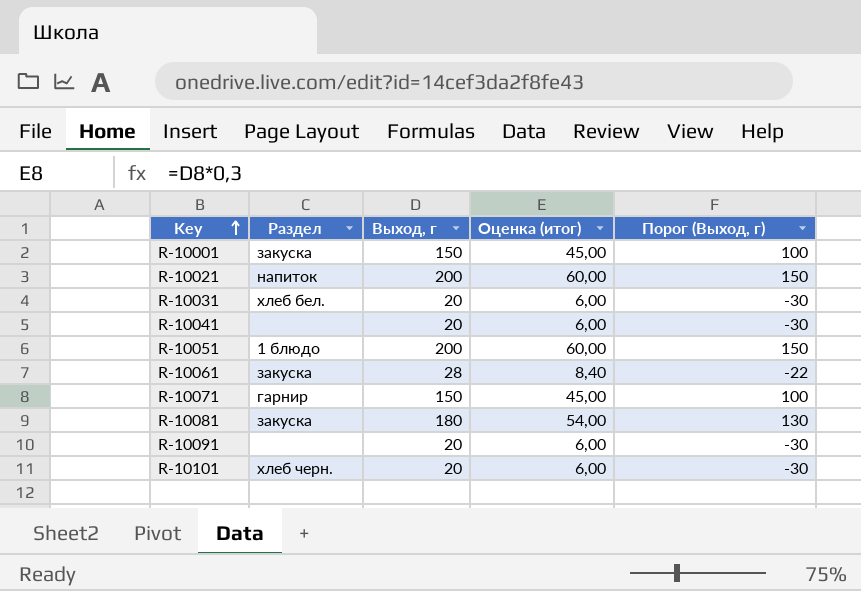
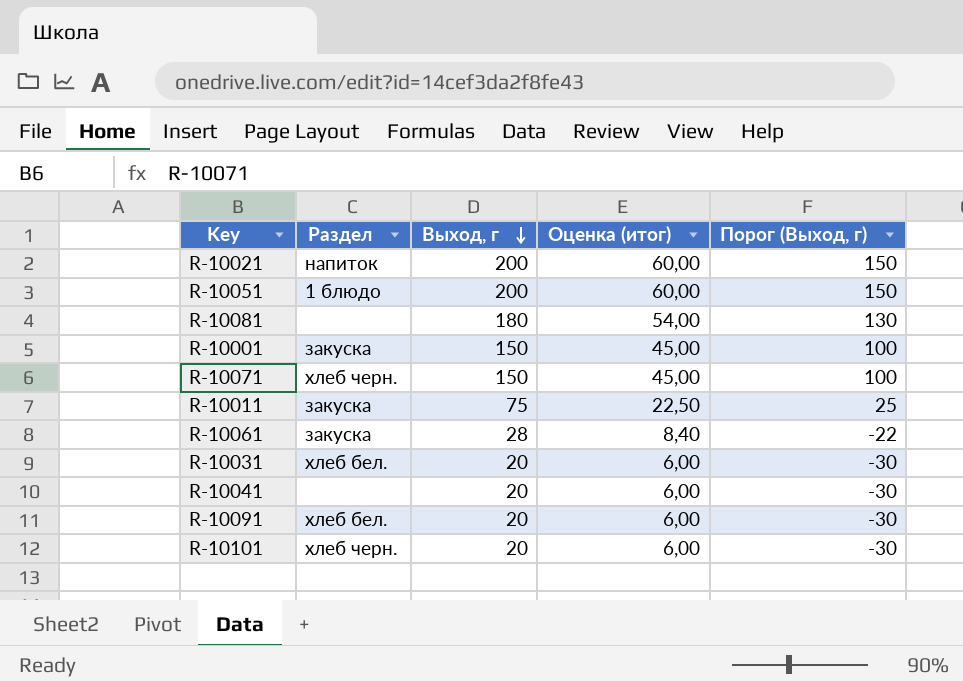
row order: Key ascending -> Выход, г descending
R-10081 | Раздел: закуска -> none
R-10071 | Раздел: гарнир -> хлеб черн.
row R-10011: none -> закуска | 75 | 22,50 | 25
R-10091 | Раздел: none -> хлеб бел.

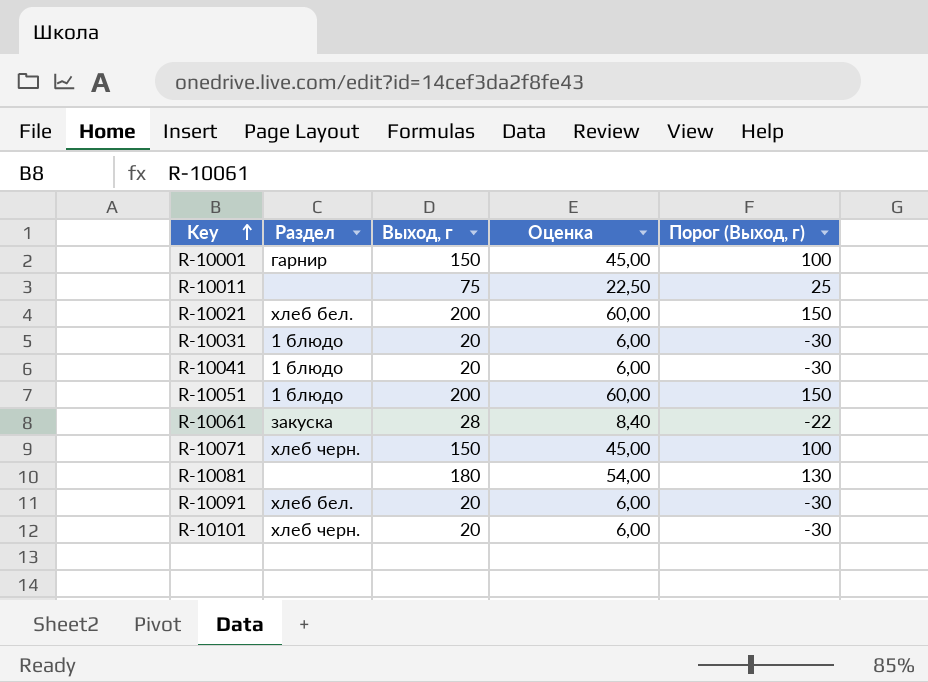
row order: Выход, г descending -> Key ascending
column name: Оценка (итог) -> Оценка
R-10001 | Раздел: закуска -> гарнир
R-10011 | Раздел: закуска -> none
R-10021 | Раздел: напиток -> хлеб бел.
R-10031 | Раздел: хлеб бел. -> 1 блюдо
R-10041 | Раздел: none -> 1 блюдо

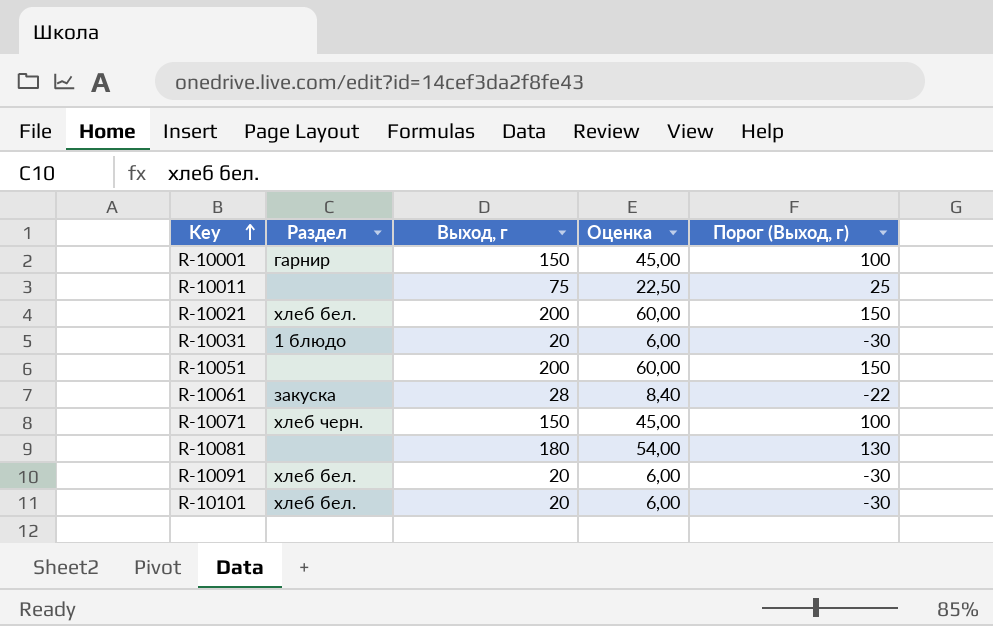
row R-10041: 1 блюдо | 20 | 6,00 | -30 -> none
R-10051 | Раздел: 1 блюдо -> none
R-10101 | Раздел: хлеб черн. -> хлеб бел.

